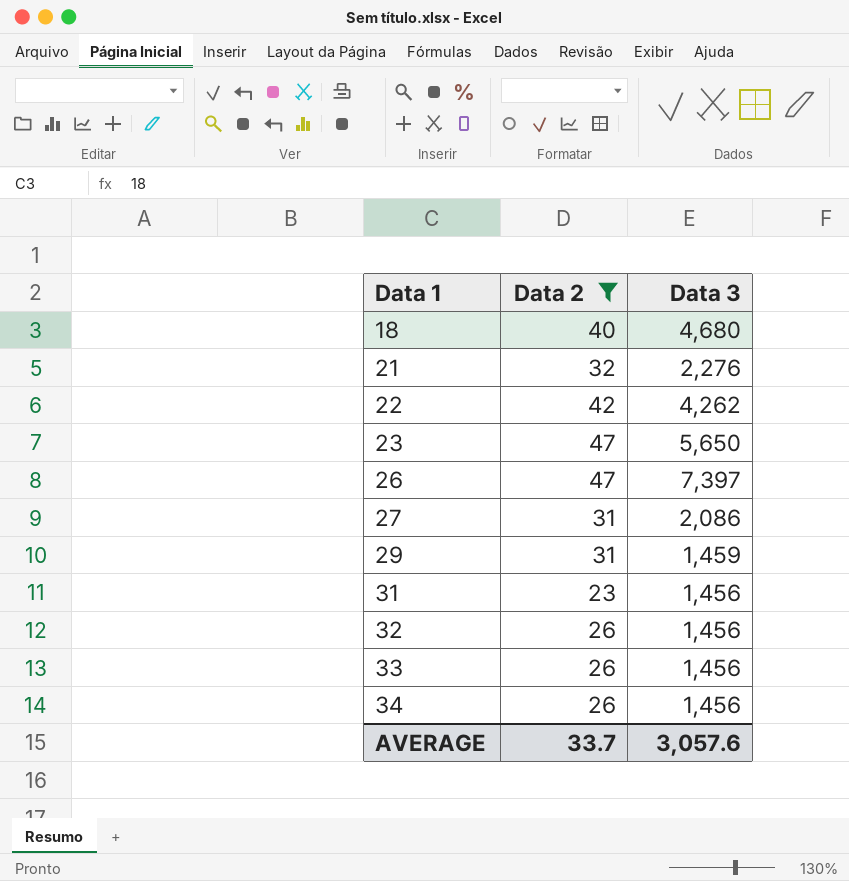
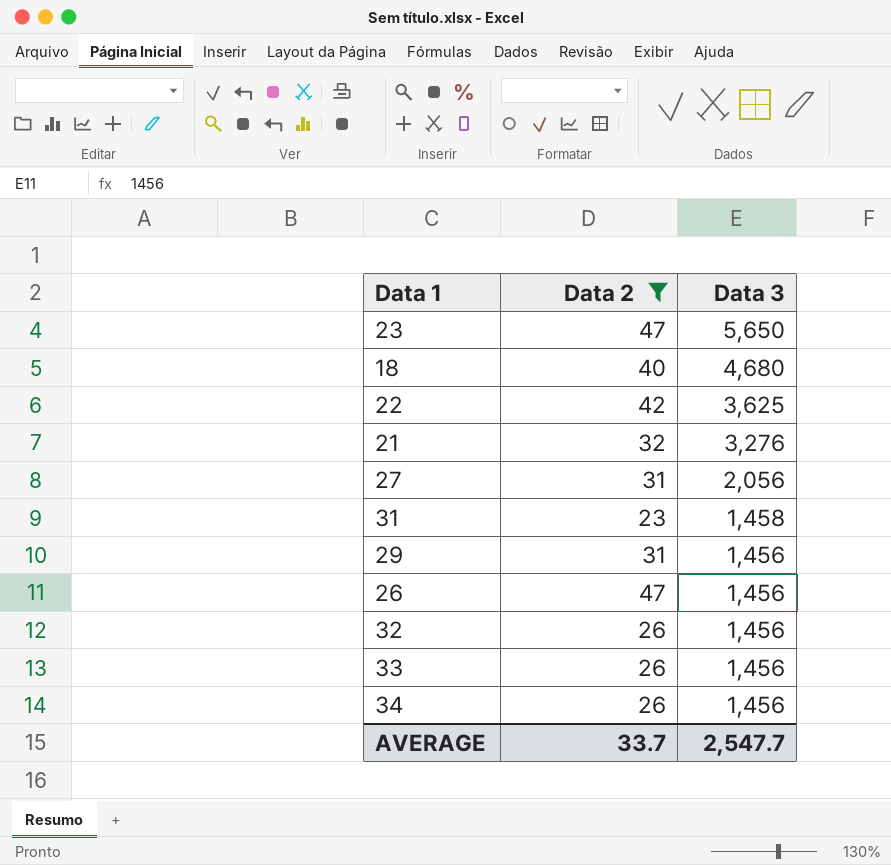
row order: Data 1 ascending -> Data 3 descending
22 | Data 3: 4,262 -> 3,625
21 | Data 3: 2,276 -> 3,276
27 | Data 3: 2,086 -> 2,056
31 | Data 3: 1,456 -> 1,458
29 | Data 3: 1,459 -> 1,456
26 | Data 3: 7,397 -> 1,456
AVERAGE | Data 3: 3,057.6 -> 2,547.7

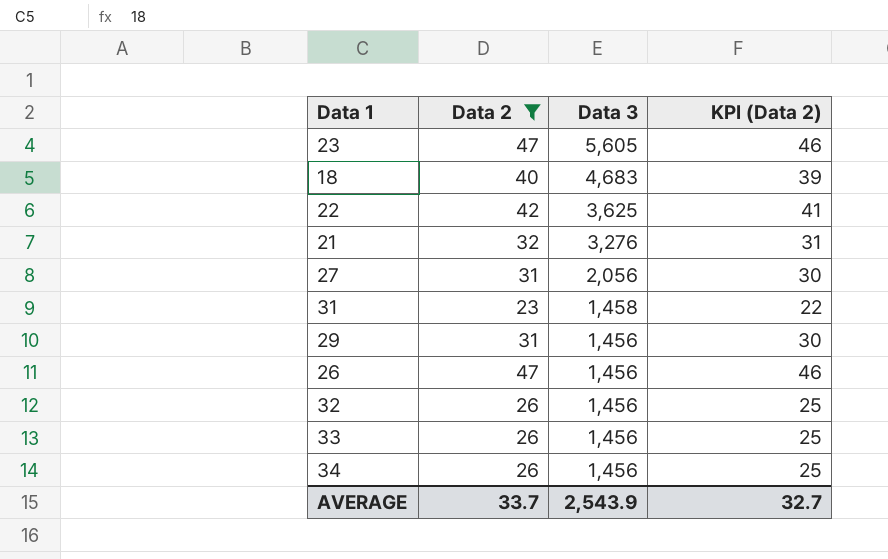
column KPI (Data 2) | formula: none -> [Data 2] - 1
23 | Data 3: 5,650 -> 5,605
18 | Data 3: 4,680 -> 4,683
AVERAGE | Data 3: 2,547.7 -> 2,543.9

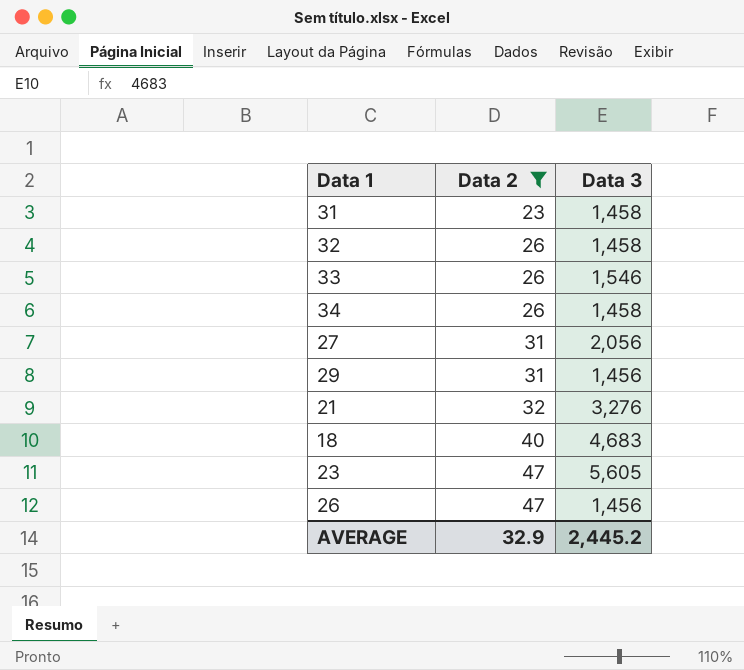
row order: Data 3 descending -> Data 2 ascending
column KPI (Data 2) | formula: [Data 2] - 1 -> none
row 22: 42 | 3,625 | 41 -> none
32 | Data 3: 1,456 -> 1,458
33 | Data 3: 1,456 -> 1,546
34 | Data 3: 1,456 -> 1,458
AVERAGE | Data 2: 33.7 -> 32.9
AVERAGE | Data 3: 2,543.9 -> 2,445.2

